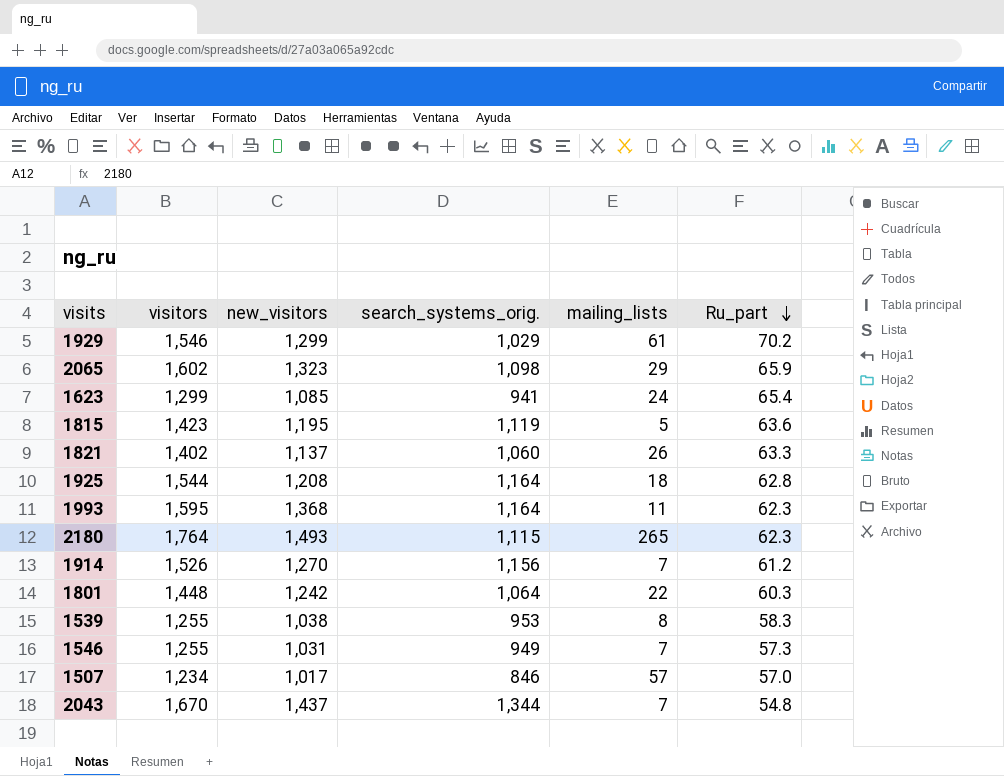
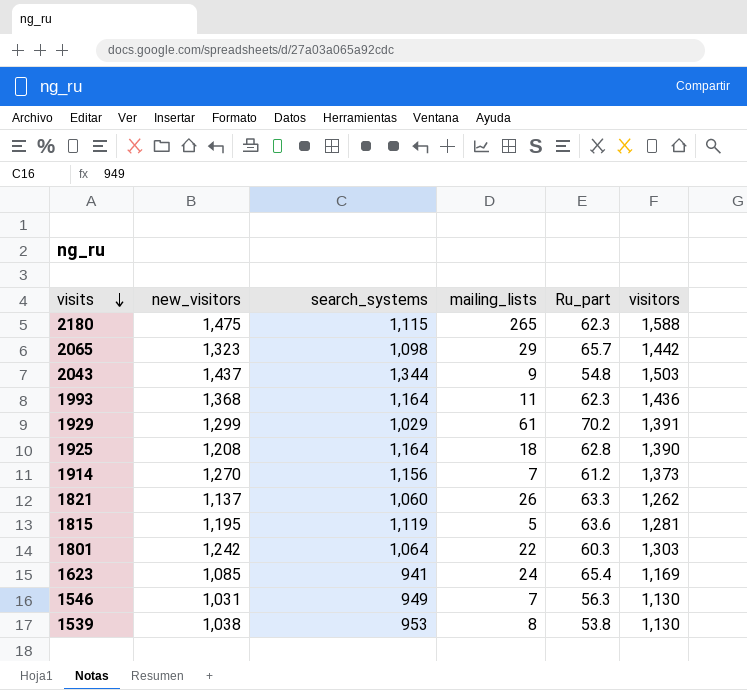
row order: Ru_part descending -> visits descending
column name: search_systems_orig. -> search_systems
column visitors | position: 2 -> 6
row 1507: 1,234 | 1,017 | 846 | 57 | 57.0 -> none
2180 | new_visitors: 1,493 -> 1,475
2180 | visitors: 1,764 -> 1,588
2065 | Ru_part: 65.9 -> 65.7
2065 | visitors: 1,602 -> 1,442
2043 | mailing_lists: 7 -> 9
2043 | visitors: 1,670 -> 1,503
1993 | visitors: 1,595 -> 1,436
1929 | visitors: 1,546 -> 1,391
1925 | visitors: 1,544 -> 1,390
1914 | visitors: 1,526 -> 1,373
1821 | visitors: 1,402 -> 1,262
1815 | visitors: 1,423 -> 1,281
1801 | visitors: 1,448 -> 1,303
1623 | visitors: 1,299 -> 1,169
1546 | Ru_part: 57.3 -> 56.3
1546 | visitors: 1,255 -> 1,130
1539 | Ru_part: 58.3 -> 53.8
1539 | visitors: 1,255 -> 1,130

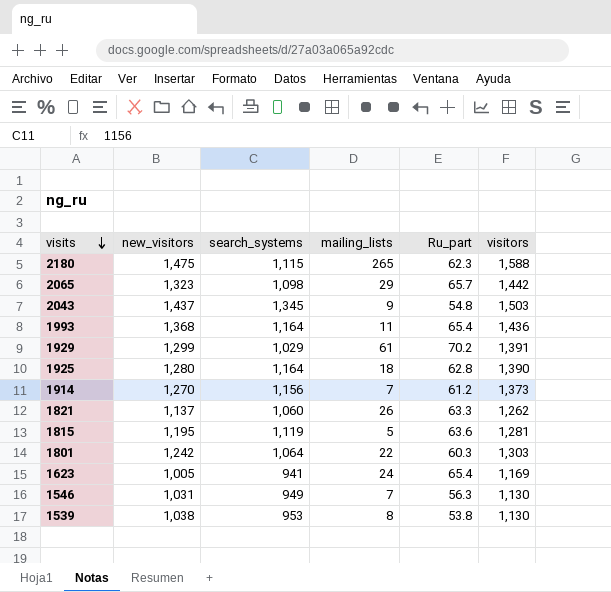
2043 | search_systems: 1,344 -> 1,345
1993 | Ru_part: 62.3 -> 65.4
1925 | new_visitors: 1,208 -> 1,280
1623 | new_visitors: 1,085 -> 1,005

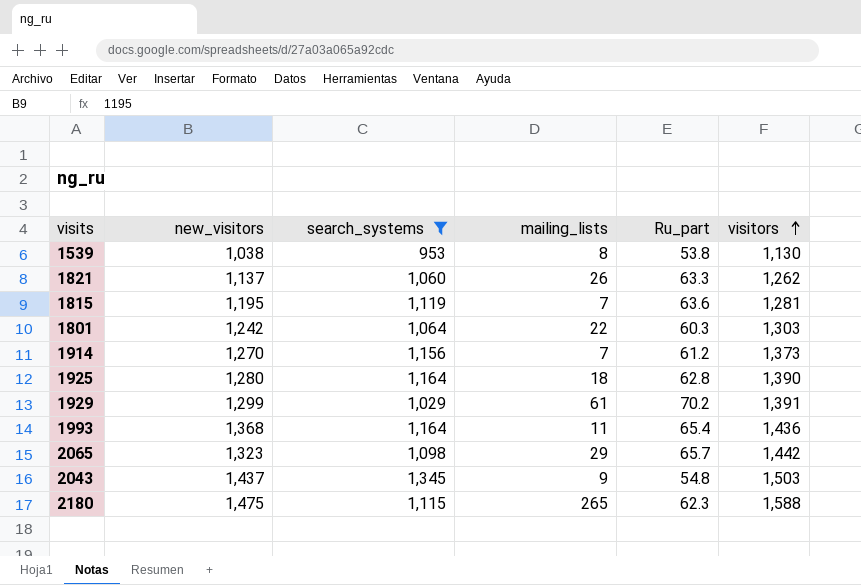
filter: none -> search_systems >= 953
row order: visits descending -> visitors ascending
1815 | mailing_lists: 5 -> 7

